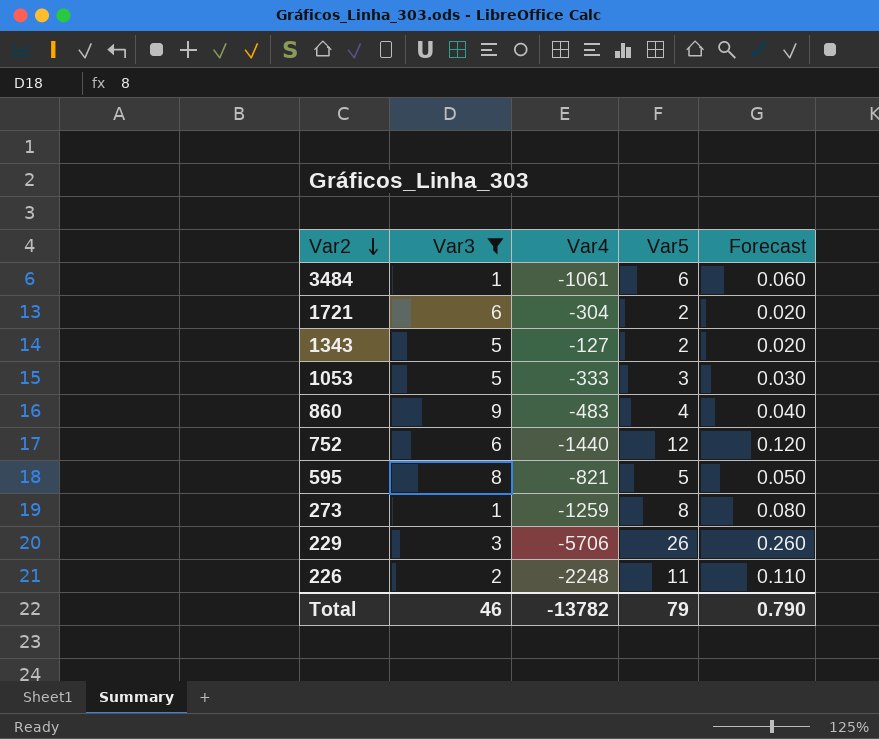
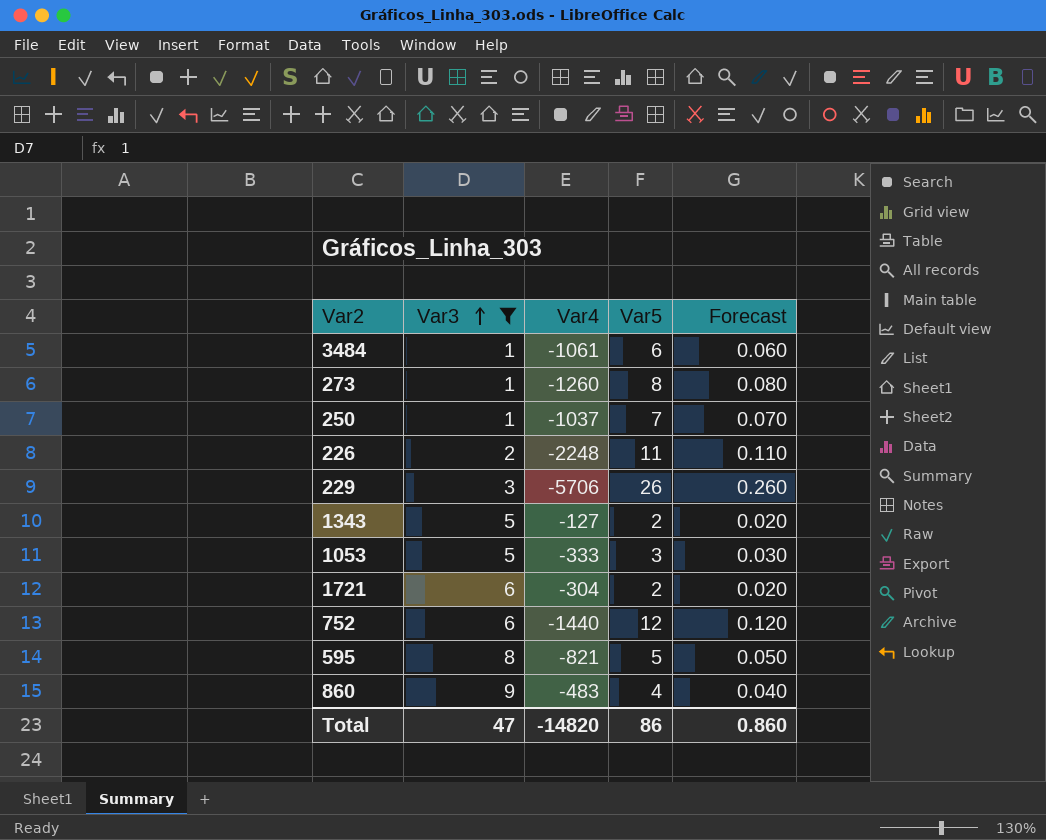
row order: Var2 descending -> Var3 ascending
273 | Var4: -1259 -> -1260
row 250: none -> 1 | -1037 | 7 | 0.070
Total | Var3: 46 -> 47
Total | Var4: -13782 -> -14820
Total | Var5: 79 -> 86
Total | Forecast: 0.790 -> 0.860

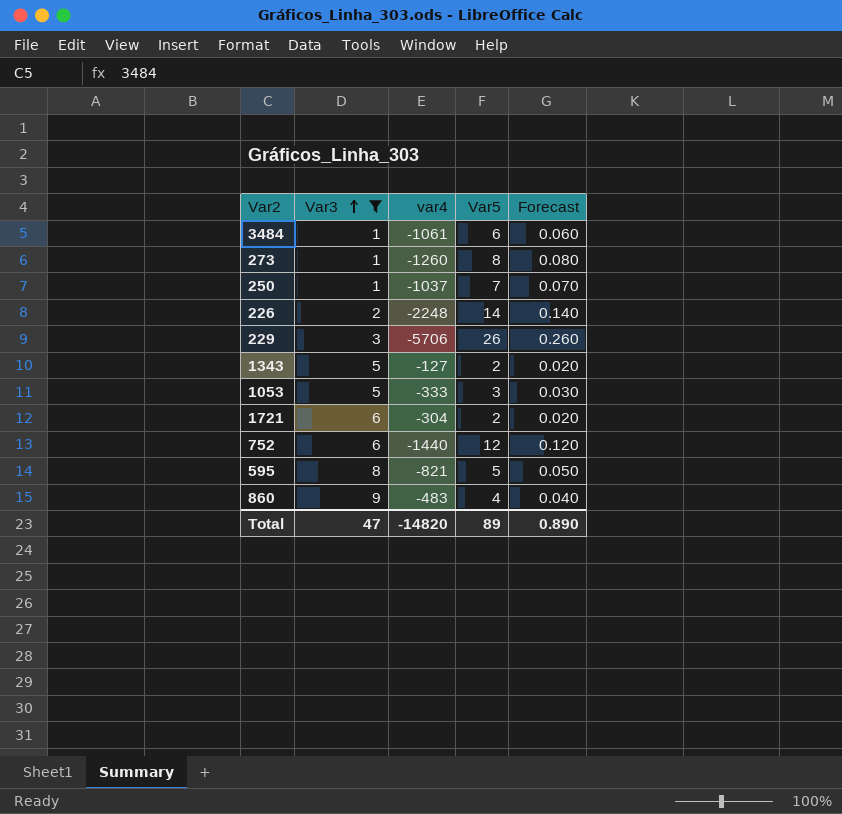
column name: Var4 -> var4
226 | Var5: 11 -> 14
226 | Forecast: 0.110 -> 0.140
Total | Var5: 86 -> 89
Total | Forecast: 0.860 -> 0.890

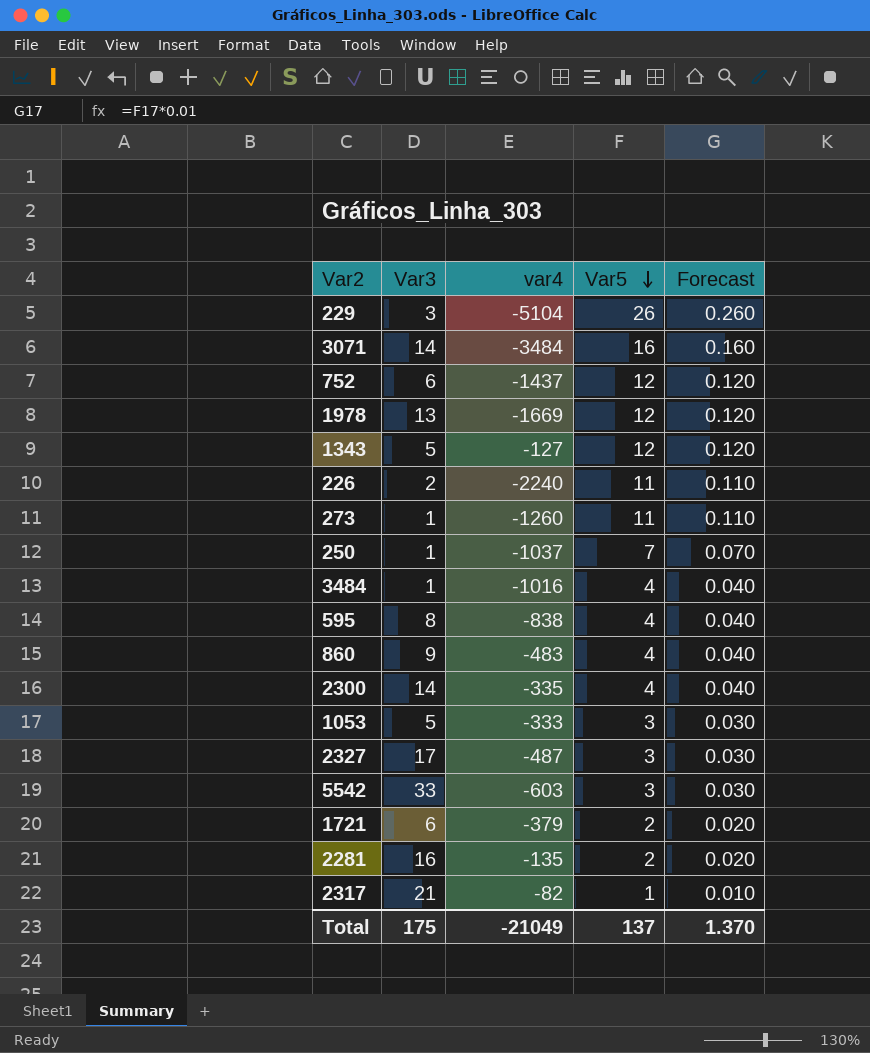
filter: Var3 <= 9 -> none
row order: Var3 ascending -> Var5 descending
229 | var4: -5706 -> -5104
752 | var4: -1440 -> -1437
1343 | Var5: 2 -> 12
1343 | Forecast: 0.020 -> 0.120
226 | var4: -2248 -> -2240
226 | Var5: 14 -> 11
226 | Forecast: 0.140 -> 0.110
273 | Var5: 8 -> 11
273 | Forecast: 0.080 -> 0.110
3484 | var4: -1061 -> -1016
3484 | Var5: 6 -> 4
3484 | Forecast: 0.060 -> 0.040
595 | var4: -821 -> -838
595 | Var5: 5 -> 4
595 | Forecast: 0.050 -> 0.040
1721 | var4: -304 -> -379
Total | Var3: 47 -> 175
Total | var4: -14820 -> -21049
Total | Var5: 89 -> 137
Total | Forecast: 0.890 -> 1.370

